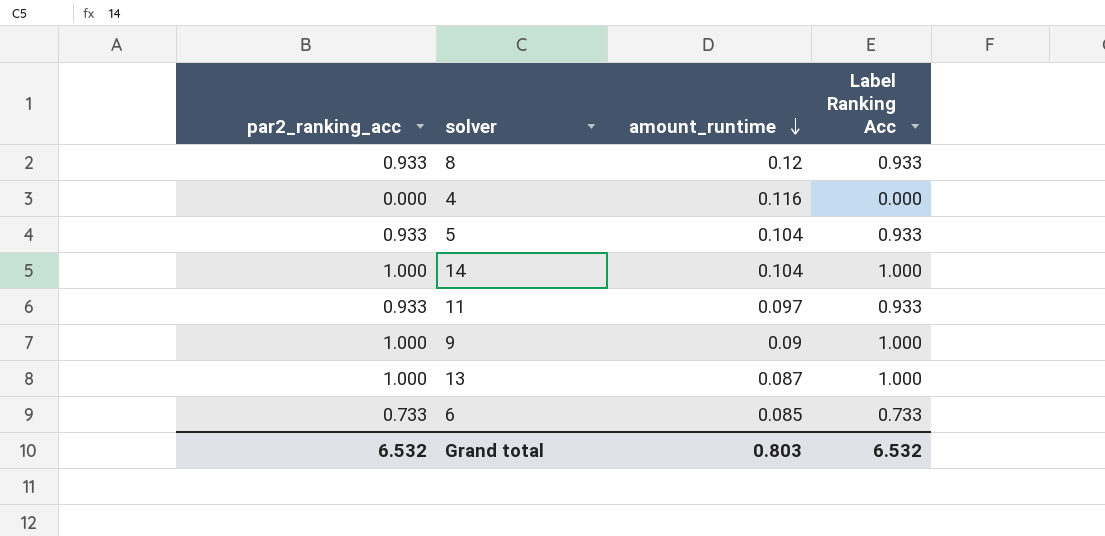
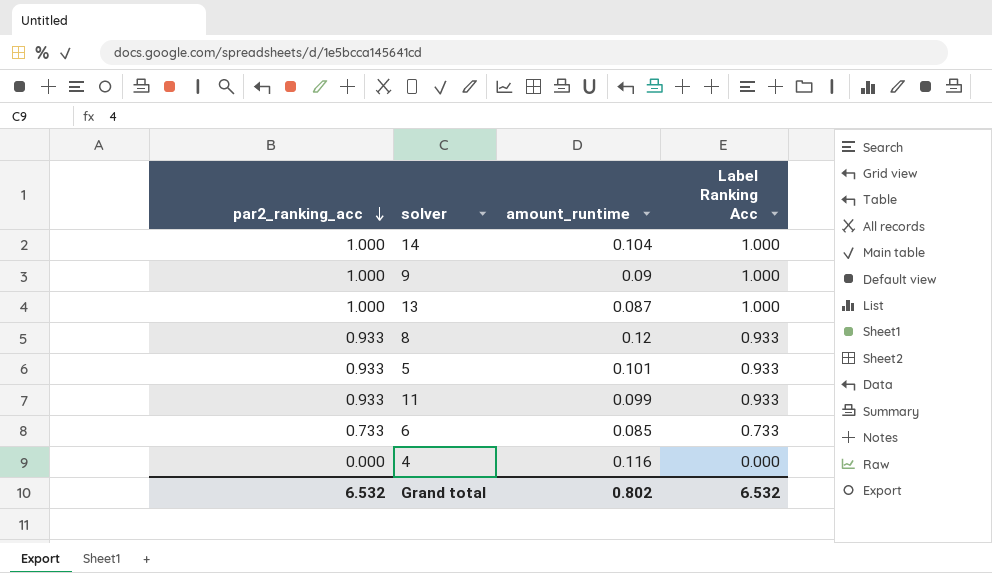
row order: amount_runtime descending -> par2_ranking_acc descending
5 | amount_runtime: 0.104 -> 0.101
11 | amount_runtime: 0.097 -> 0.099
Grand total | amount_runtime: 0.803 -> 0.802

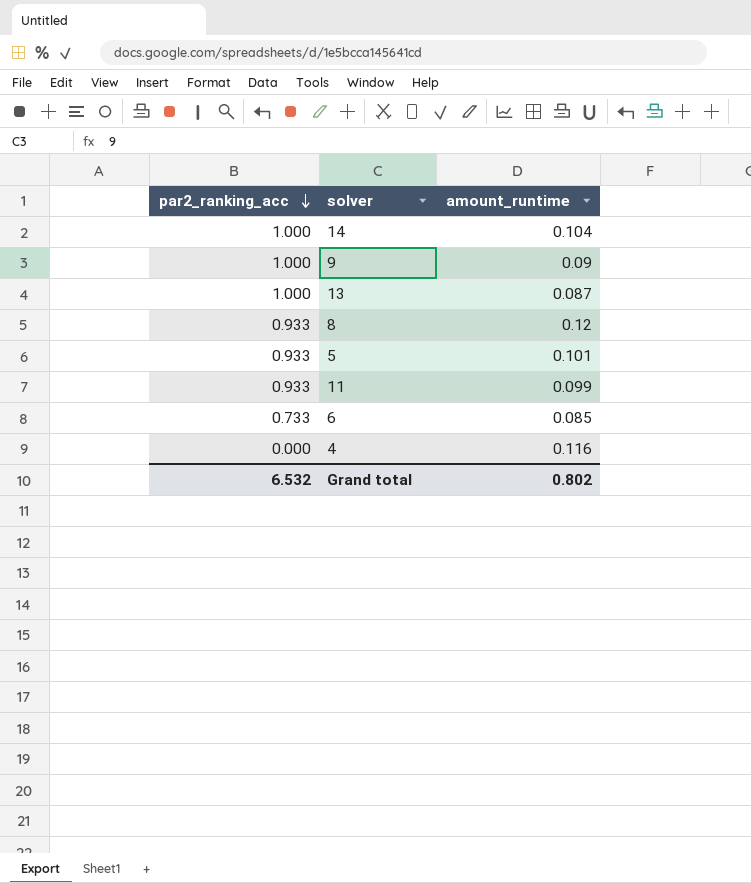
column Label Ranking Acc | position: 4 -> none

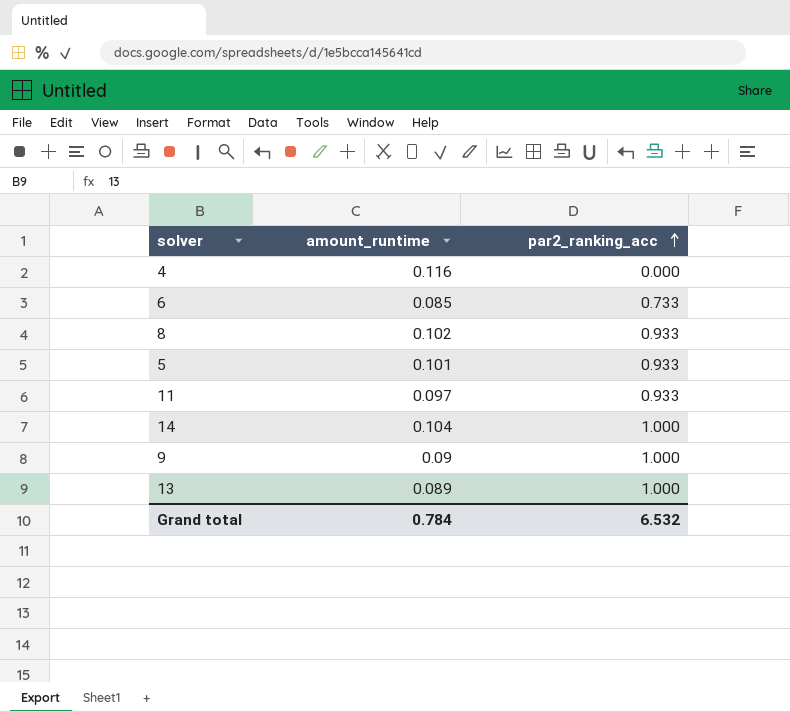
row order: par2_ranking_acc descending -> par2_ranking_acc ascending
column par2_ranking_acc | position: 1 -> 3
8 | amount_runtime: 0.12 -> 0.102
11 | amount_runtime: 0.099 -> 0.097
13 | amount_runtime: 0.087 -> 0.089
Grand total | amount_runtime: 0.802 -> 0.784

